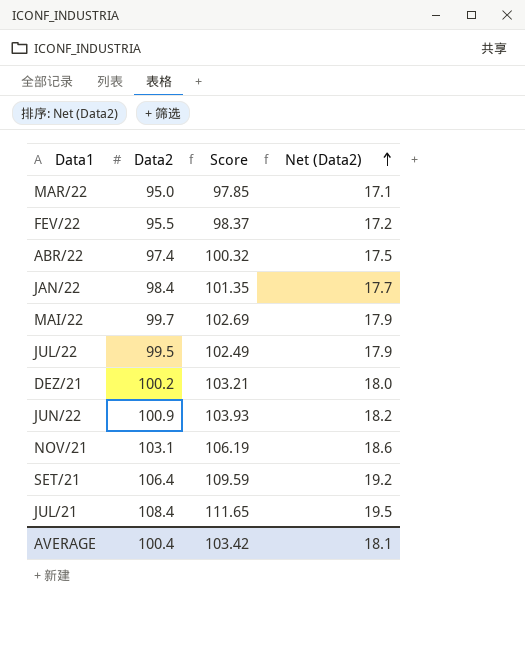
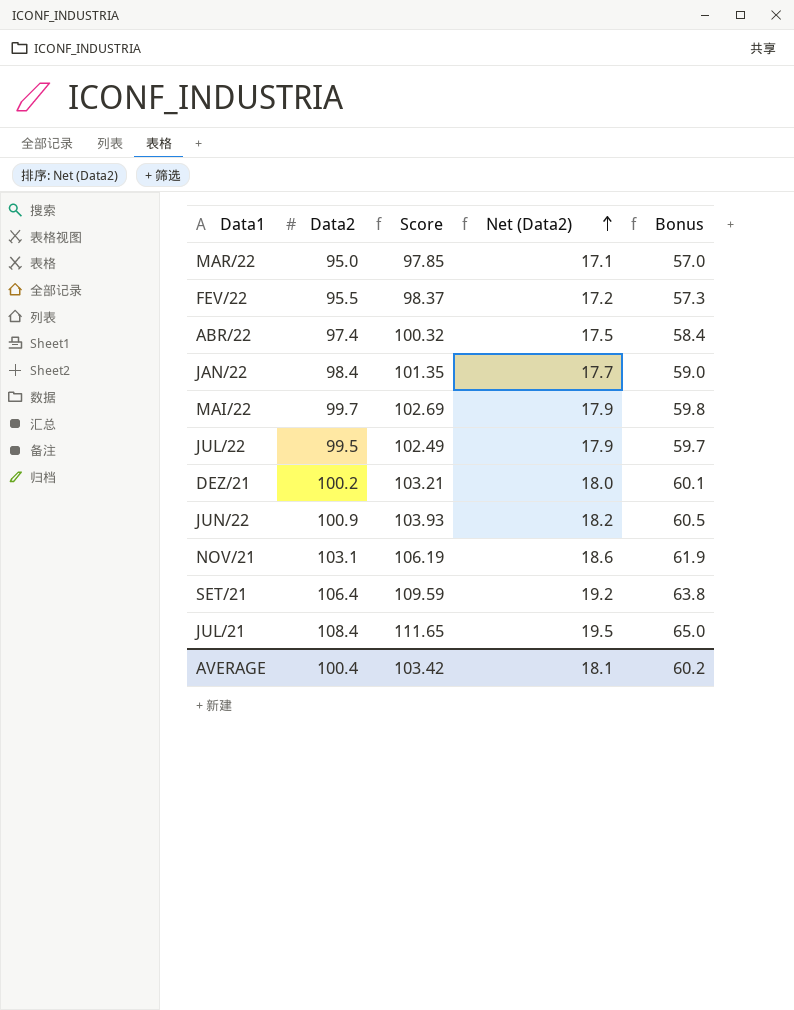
column Bonus | formula: none -> [Data2] * 0.6

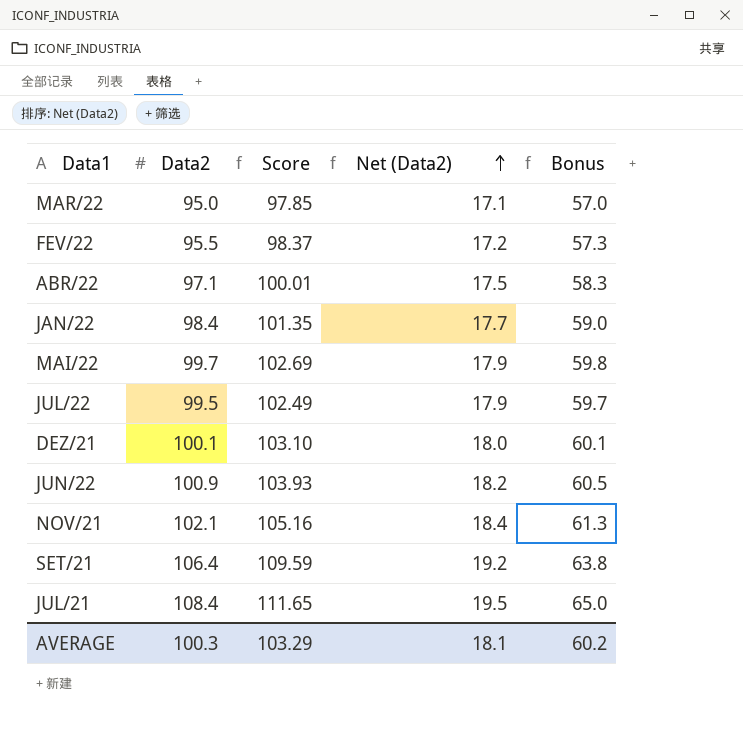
ABR/22 | Data2: 97.4 -> 97.1
ABR/22 | Score: 100.32 -> 100.01
ABR/22 | Bonus: 58.4 -> 58.3
DEZ/21 | Data2: 100.2 -> 100.1
DEZ/21 | Score: 103.21 -> 103.10
NOV/21 | Data2: 103.1 -> 102.1
NOV/21 | Score: 106.19 -> 105.16
NOV/21 | Net (Data2): 18.6 -> 18.4
NOV/21 | Bonus: 61.9 -> 61.3
AVERAGE | Data2: 100.4 -> 100.3
AVERAGE | Score: 103.42 -> 103.29

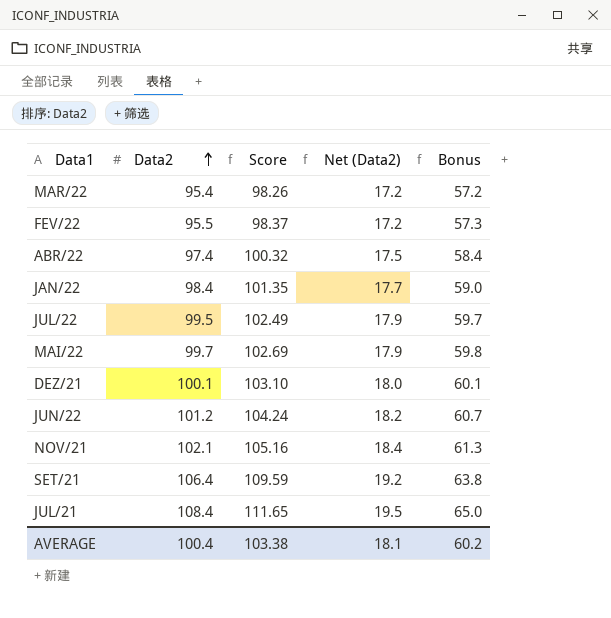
row order: Net (Data2) ascending -> Data2 ascending
MAR/22 | Data2: 95.0 -> 95.4
MAR/22 | Score: 97.85 -> 98.26
MAR/22 | Net (Data2): 17.1 -> 17.2
MAR/22 | Bonus: 57.0 -> 57.2
ABR/22 | Data2: 97.1 -> 97.4
ABR/22 | Score: 100.01 -> 100.32
ABR/22 | Bonus: 58.3 -> 58.4
JUN/22 | Data2: 100.9 -> 101.2
JUN/22 | Score: 103.93 -> 104.24
JUN/22 | Bonus: 60.5 -> 60.7
AVERAGE | Data2: 100.3 -> 100.4
AVERAGE | Score: 103.29 -> 103.38

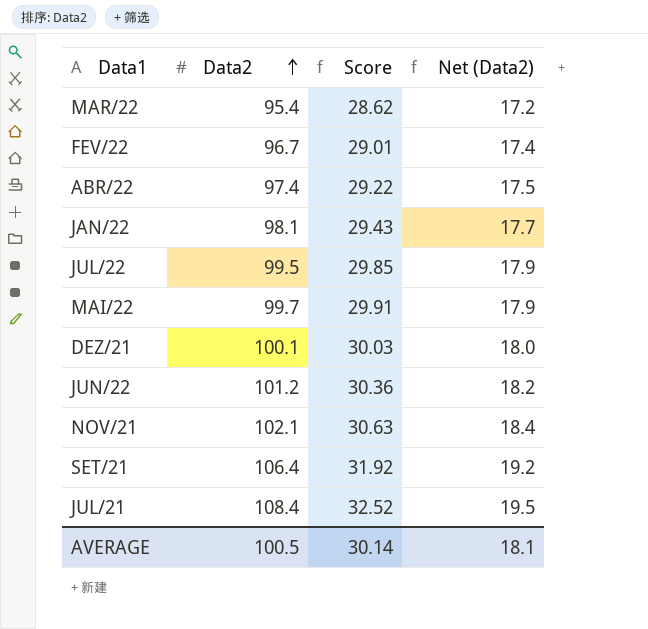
column Bonus | formula: [Data2] * 0.6 -> none
column Score | formula: [Data2] * 1.03 -> [Data2] * 0.3
FEV/22 | Data2: 95.5 -> 96.7
FEV/22 | Net (Data2): 17.2 -> 17.4
JAN/22 | Data2: 98.4 -> 98.1
AVERAGE | Data2: 100.4 -> 100.5
AVERAGE | Score: 103.38 -> 30.14

